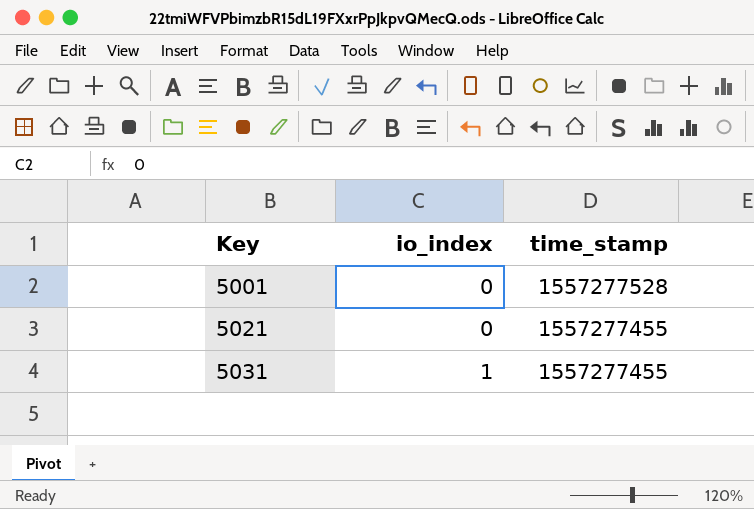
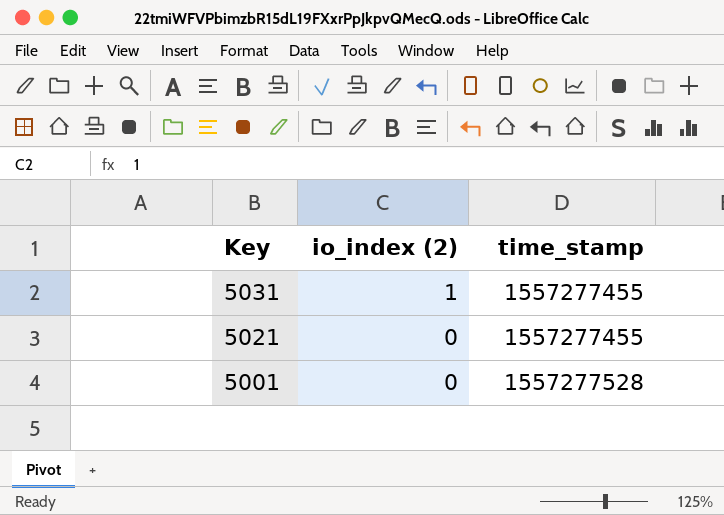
row order: Key ascending -> Key descending
column name: io_index -> io_index (2)

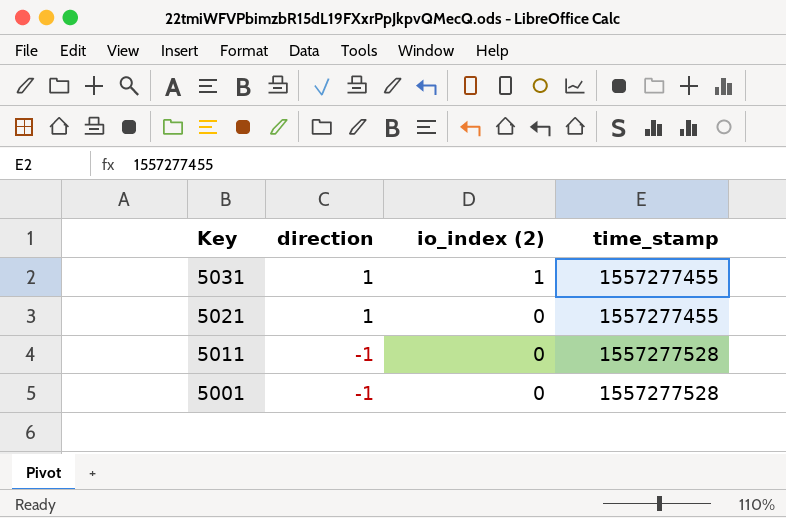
column direction | position: none -> 2
row 5011: none -> -1 | 0 | 1557277528

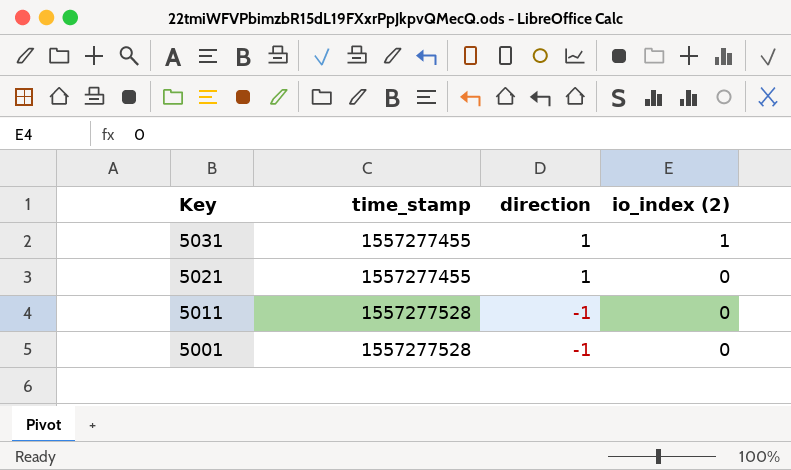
column time_stamp | position: 4 -> 2

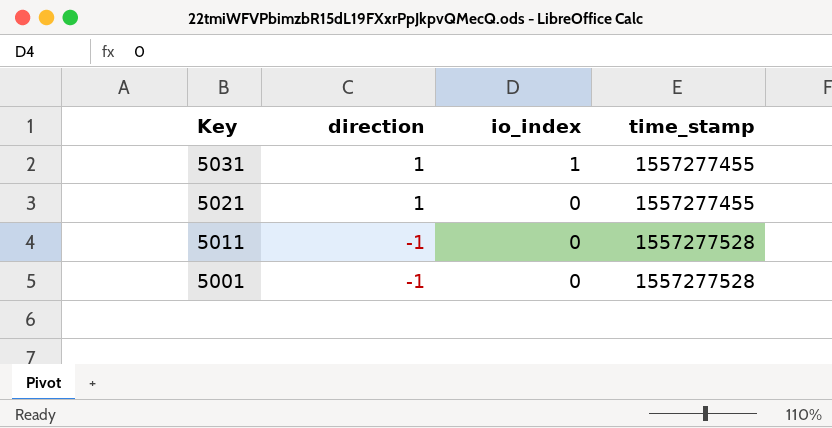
column name: io_index (2) -> io_index
column time_stamp | position: 2 -> 4

